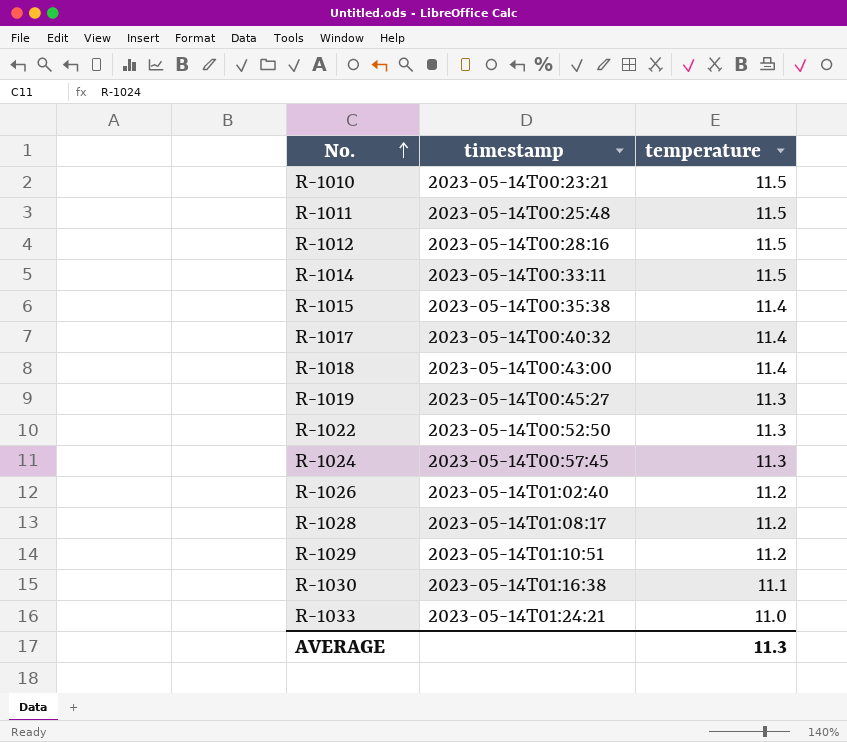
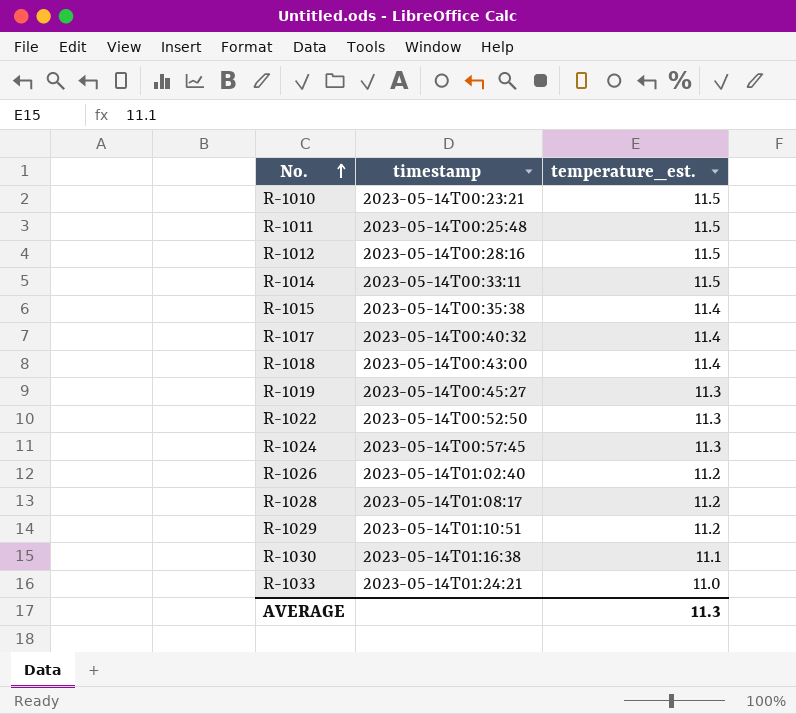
column name: temperature -> temperature_est.

